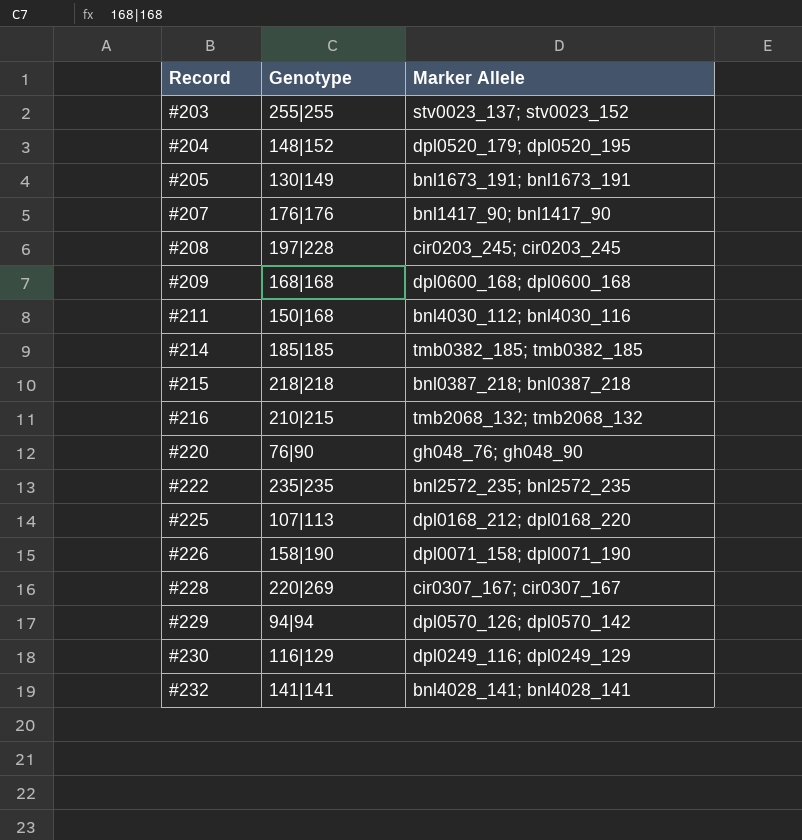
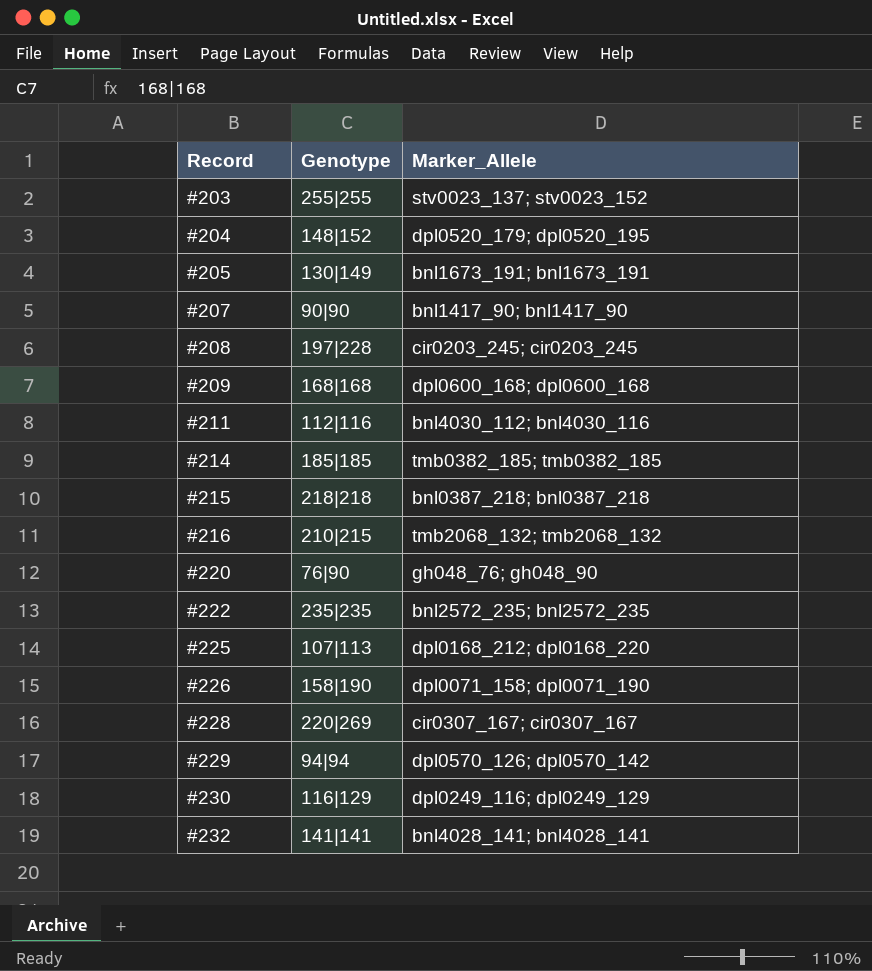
column name: Marker Allele -> Marker_Allele
#207 | Genotype: 176|176 -> 90|90
#211 | Genotype: 150|168 -> 112|116

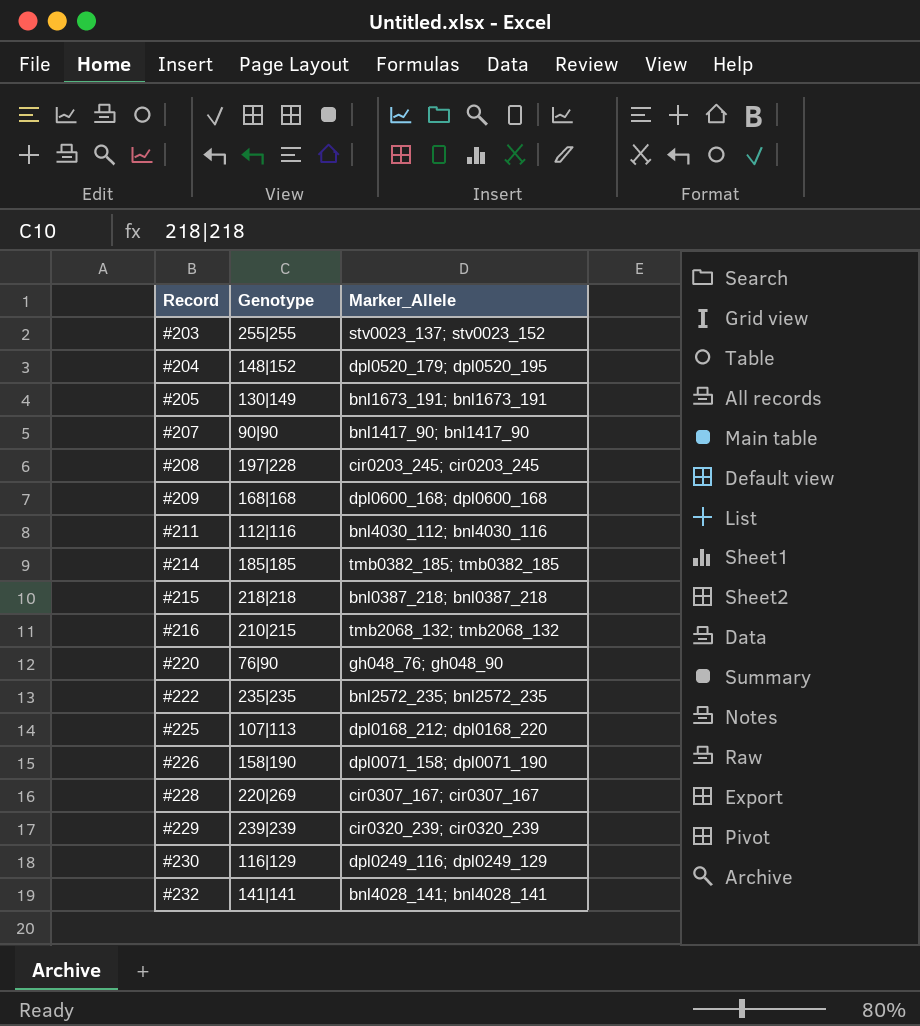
#229 | Genotype: 94|94 -> 239|239
#229 | Marker_Allele: dpl0570_126; dpl0570_142 -> cir0320_239; cir0320_239

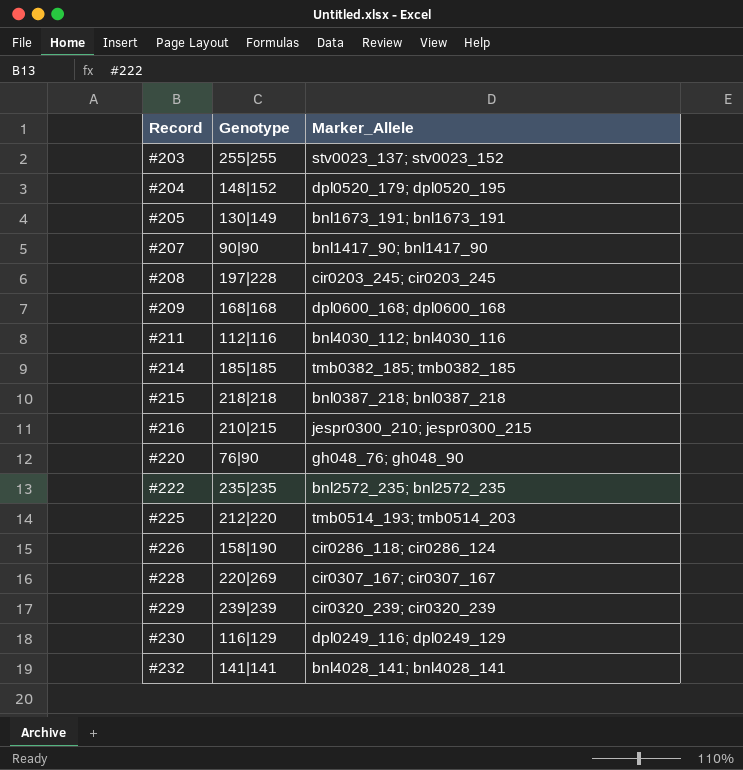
#216 | Marker_Allele: tmb2068_132; tmb2068_132 -> jespr0300_210; jespr0300_215
#225 | Genotype: 107|113 -> 212|220
#225 | Marker_Allele: dpl0168_212; dpl0168_220 -> tmb0514_193; tmb0514_203
#226 | Marker_Allele: dpl0071_158; dpl0071_190 -> cir0286_118; cir0286_124

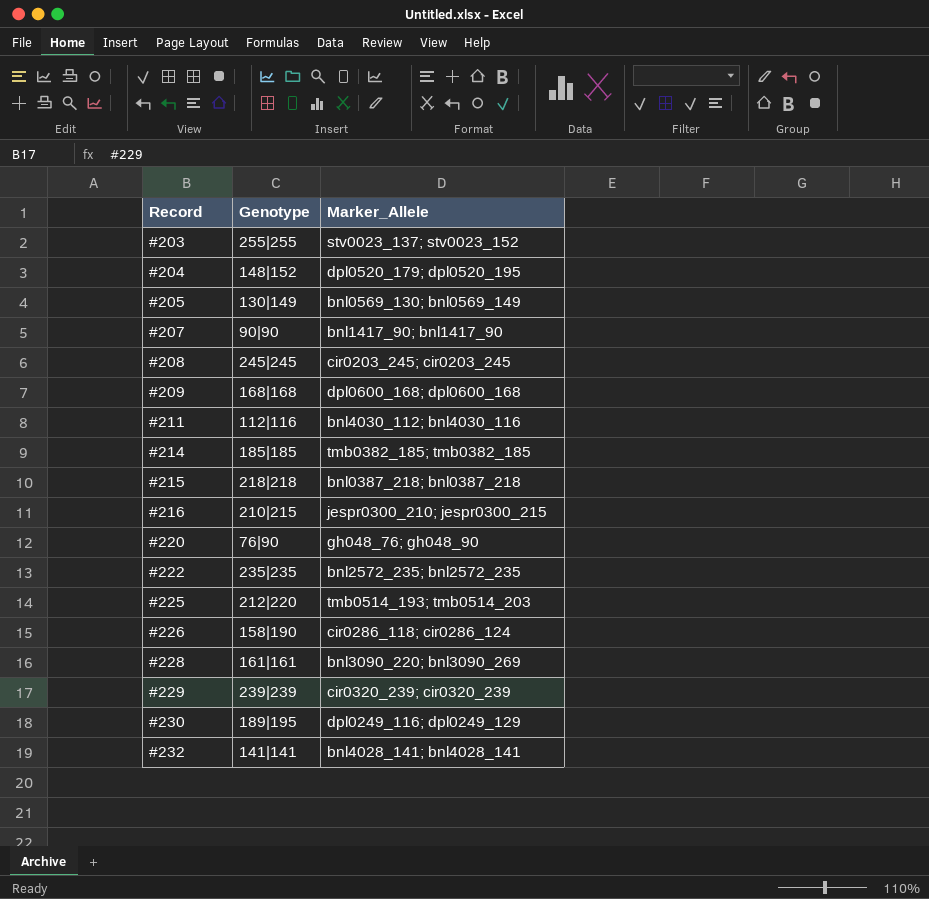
#205 | Marker_Allele: bnl1673_191; bnl1673_191 -> bnl0569_130; bnl0569_149
#208 | Genotype: 197|228 -> 245|245
#228 | Genotype: 220|269 -> 161|161
#228 | Marker_Allele: cir0307_167; cir0307_167 -> bnl3090_220; bnl3090_269
#230 | Genotype: 116|129 -> 189|195

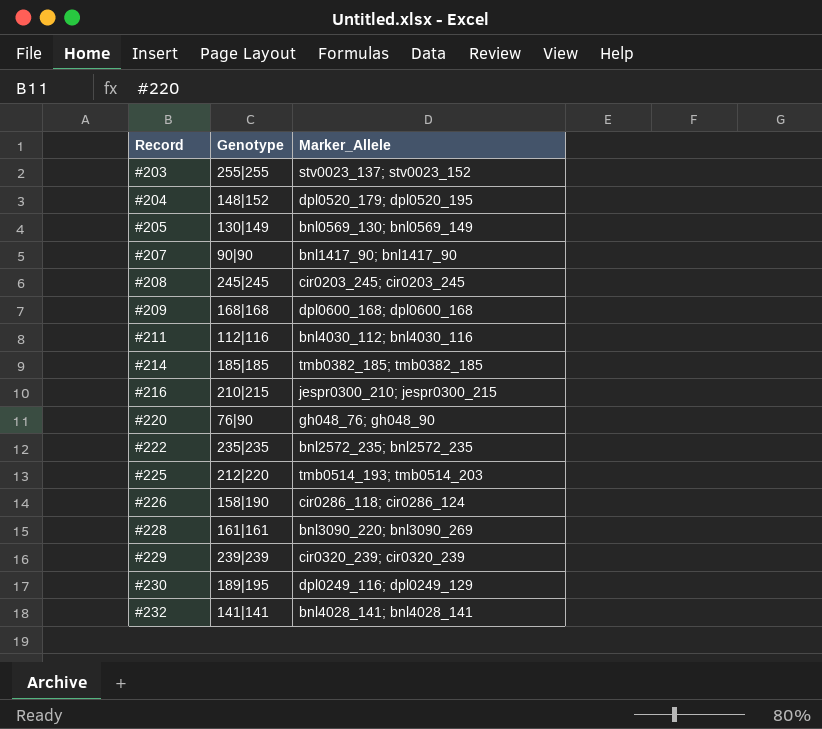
row #215: 218|218 | bnl0387_218; bnl0387_218 -> none

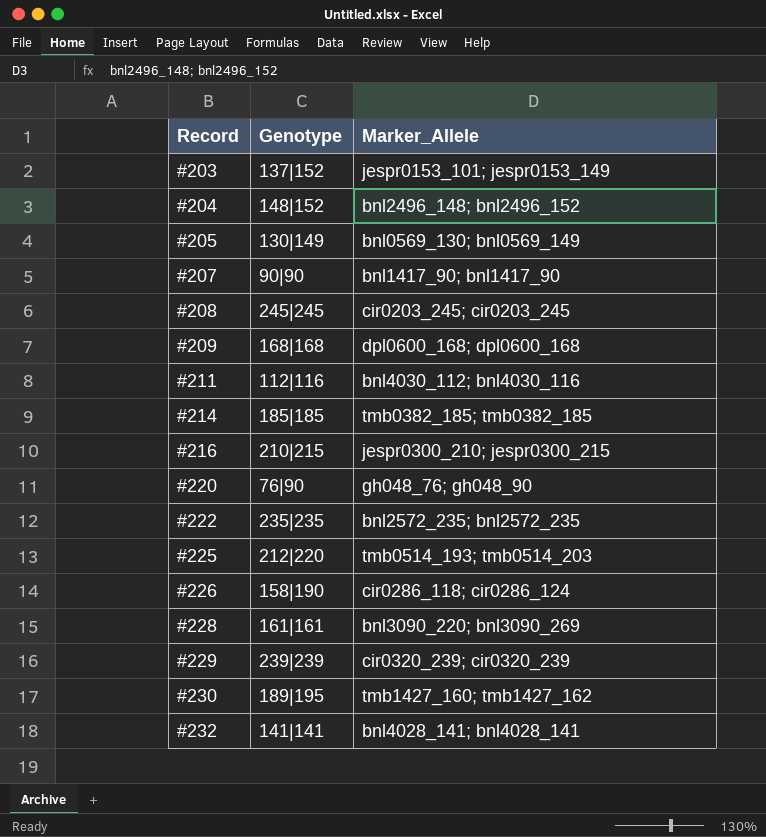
#203 | Genotype: 255|255 -> 137|152
#203 | Marker_Allele: stv0023_137; stv0023_152 -> jespr0153_101; jespr0153_149
#204 | Marker_Allele: dpl0520_179; dpl0520_195 -> bnl2496_148; bnl2496_152
#230 | Marker_Allele: dpl0249_116; dpl0249_129 -> tmb1427_160; tmb1427_162

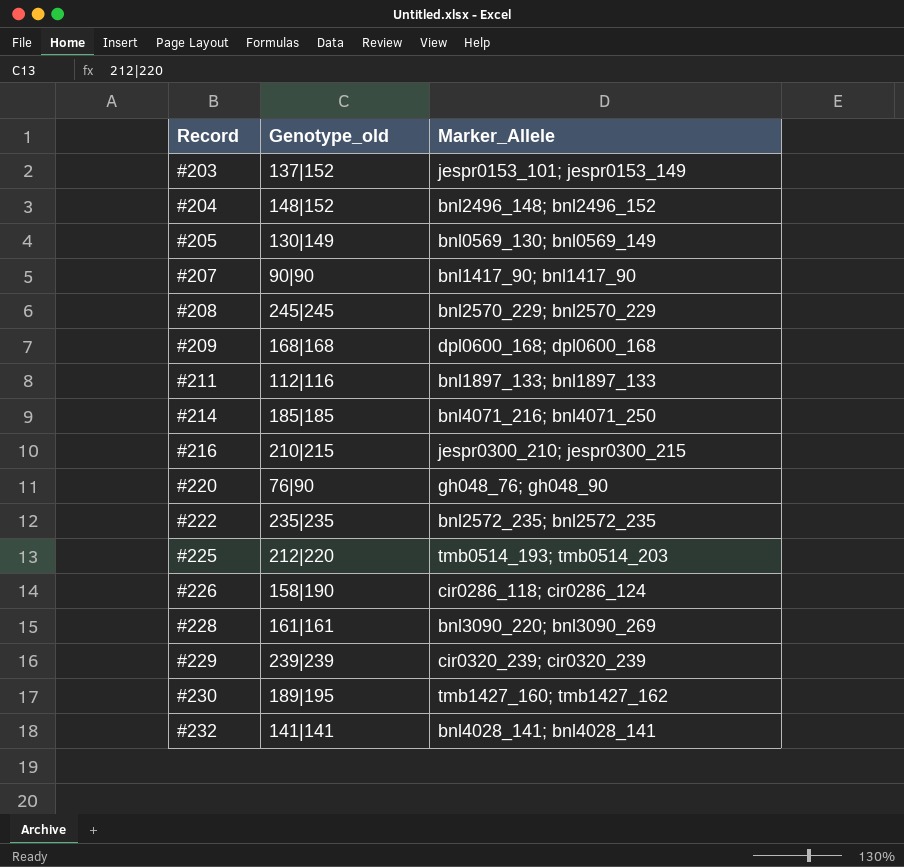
column name: Genotype -> Genotype_old
#208 | Marker_Allele: cir0203_245; cir0203_245 -> bnl2570_229; bnl2570_229
#211 | Marker_Allele: bnl4030_112; bnl4030_116 -> bnl1897_133; bnl1897_133
#214 | Marker_Allele: tmb0382_185; tmb0382_185 -> bnl4071_216; bnl4071_250

